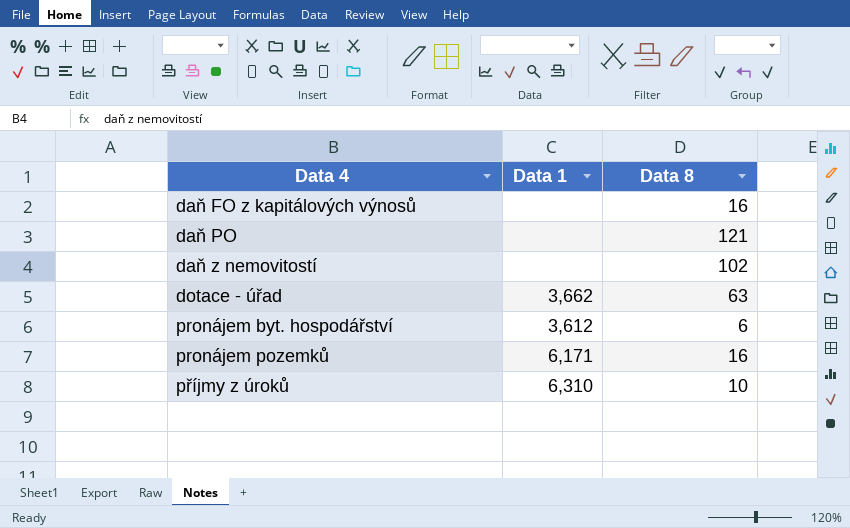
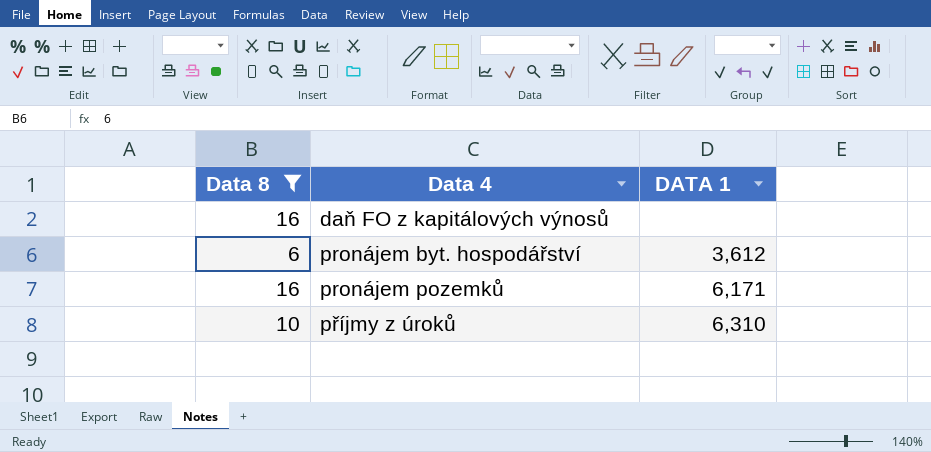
filter: none -> Data 8 <= 16
column Data 8 | position: 3 -> 1
column name: Data 1 -> DATA 1

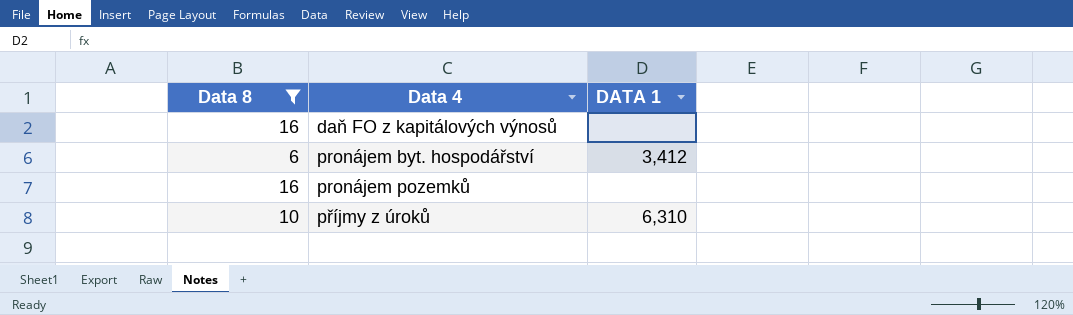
pronájem byt. hospodářství | DATA 1: 3,612 -> 3,412
pronájem pozemků | DATA 1: 6,171 -> none

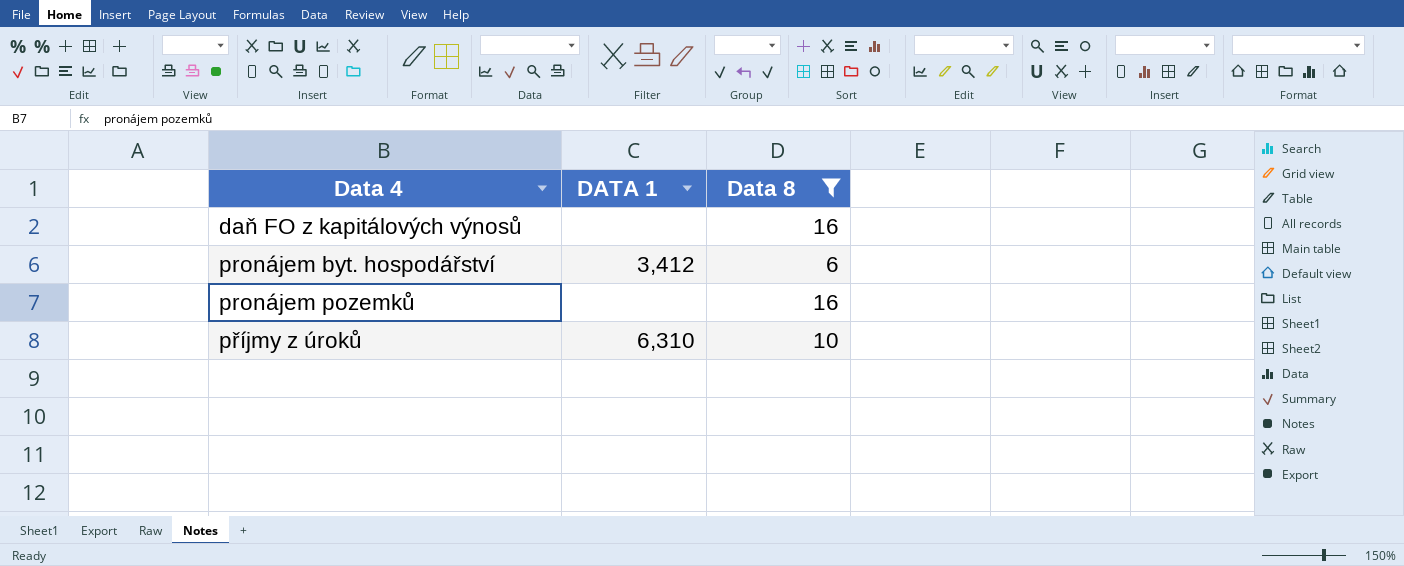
column Data 8 | position: 1 -> 3

